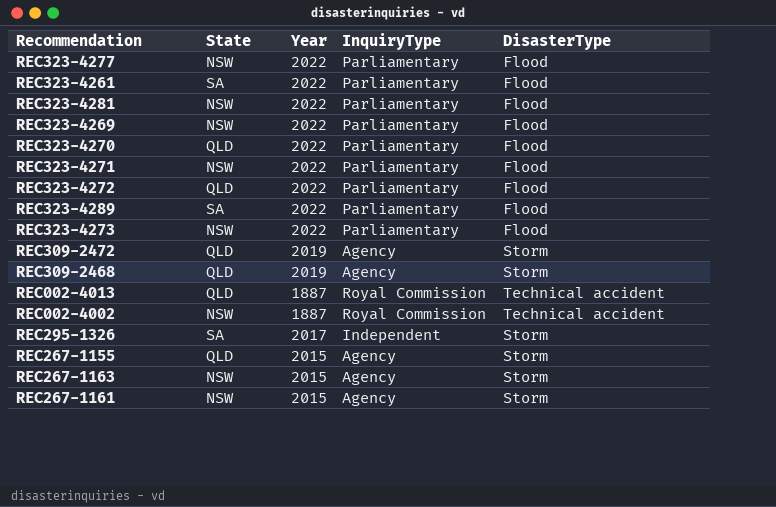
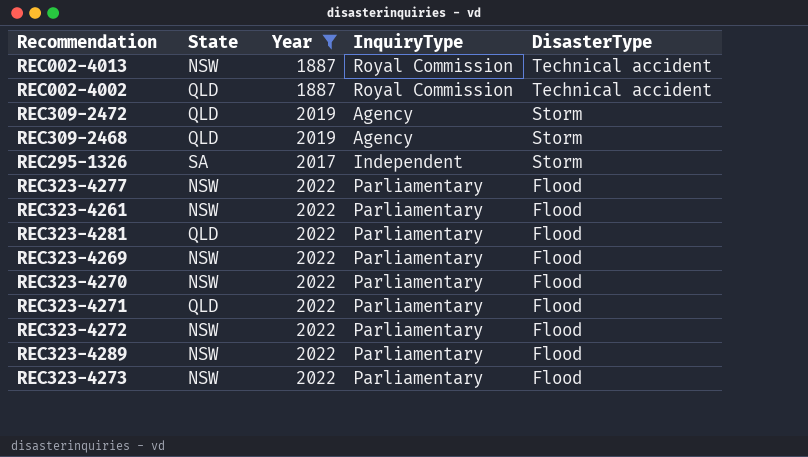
filter: none -> Year != 2015
row order: none -> DisasterType descending
REC002-4013 | State: QLD -> NSW
REC002-4002 | State: NSW -> QLD
REC323-4261 | State: SA -> NSW
REC323-4281 | State: NSW -> QLD
REC323-4270 | State: QLD -> NSW
REC323-4271 | State: NSW -> QLD
REC323-4272 | State: QLD -> NSW
REC323-4289 | State: SA -> NSW

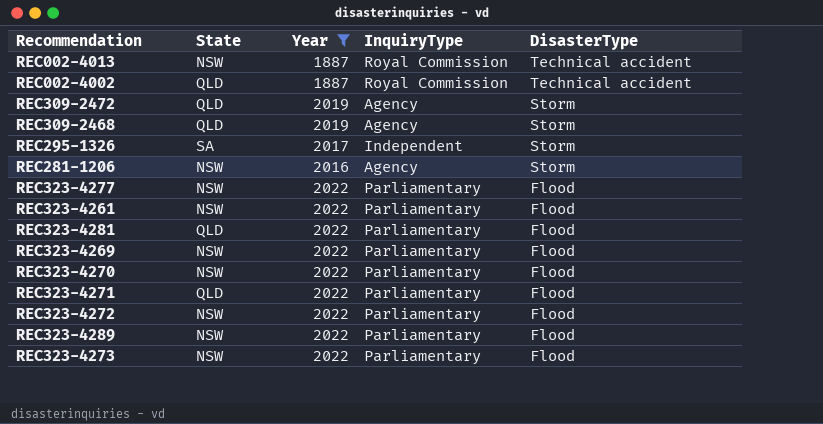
row REC281-1206: none -> NSW | 2016 | Agency | Storm

